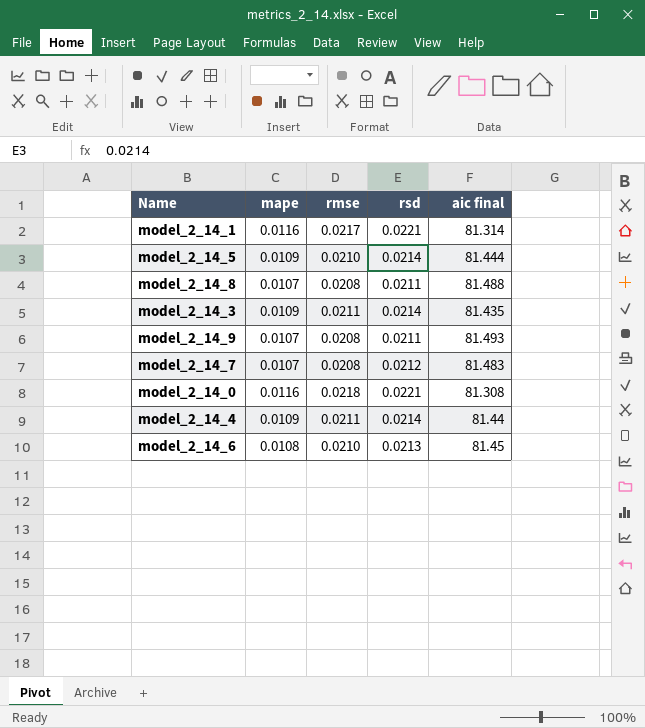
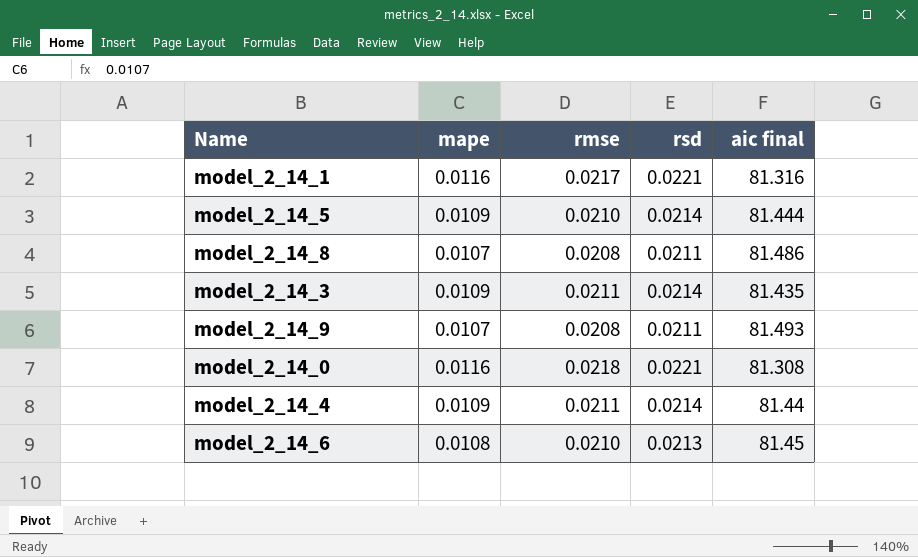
row model_2_14_7: 0.0107 | 0.0208 | 0.0212 | 81.483 -> none
model_2_14_1 | aic final: 81.314 -> 81.316
model_2_14_8 | aic final: 81.488 -> 81.486

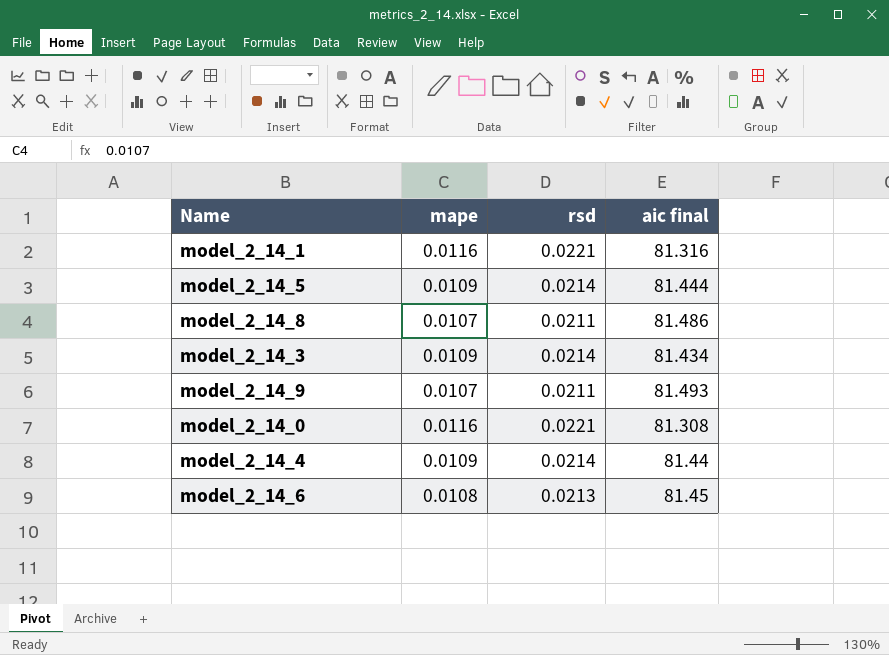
column rmse | position: 3 -> none
model_2_14_3 | aic final: 81.435 -> 81.434

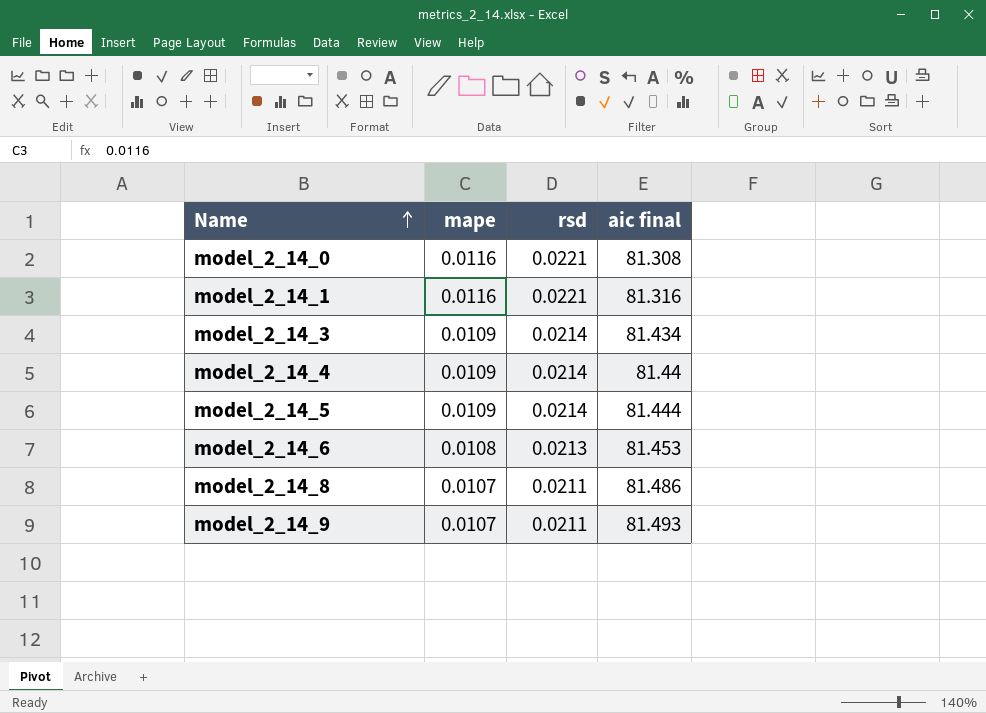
row order: none -> Name ascending
model_2_14_6 | aic final: 81.45 -> 81.453

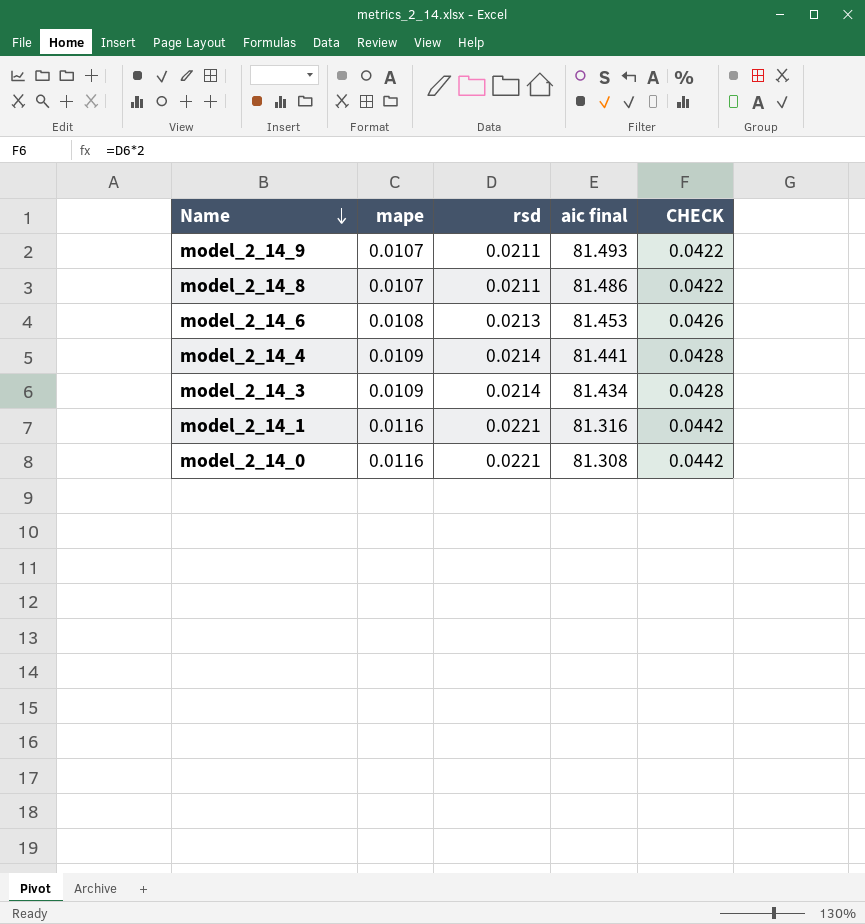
row order: Name ascending -> Name descending
column CHECK | formula: none -> [rsd] * 2
row model_2_14_5: 0.0109 | 0.0214 | 81.444 -> none
model_2_14_4 | aic final: 81.44 -> 81.441

